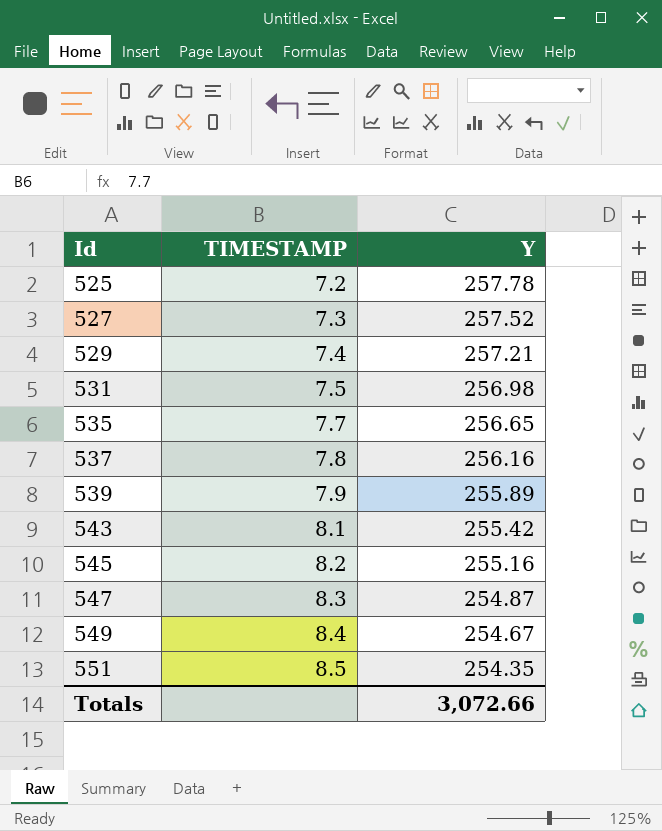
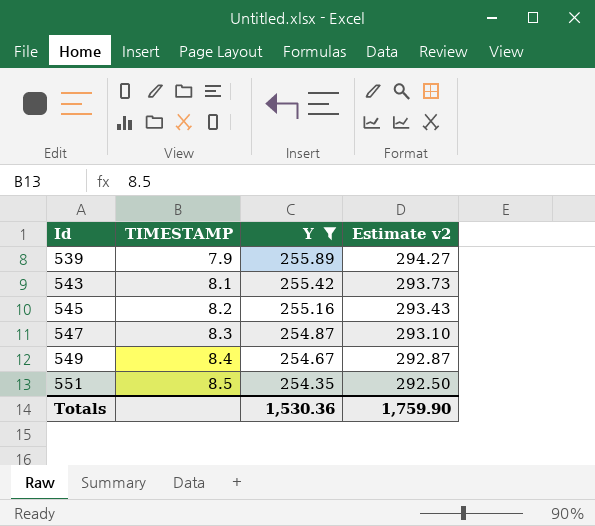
filter: none -> Y <= 255.89
column Estimate v2 | formula: none -> [Y] * 1.15
Totals | Y: 3,072.66 -> 1,530.36

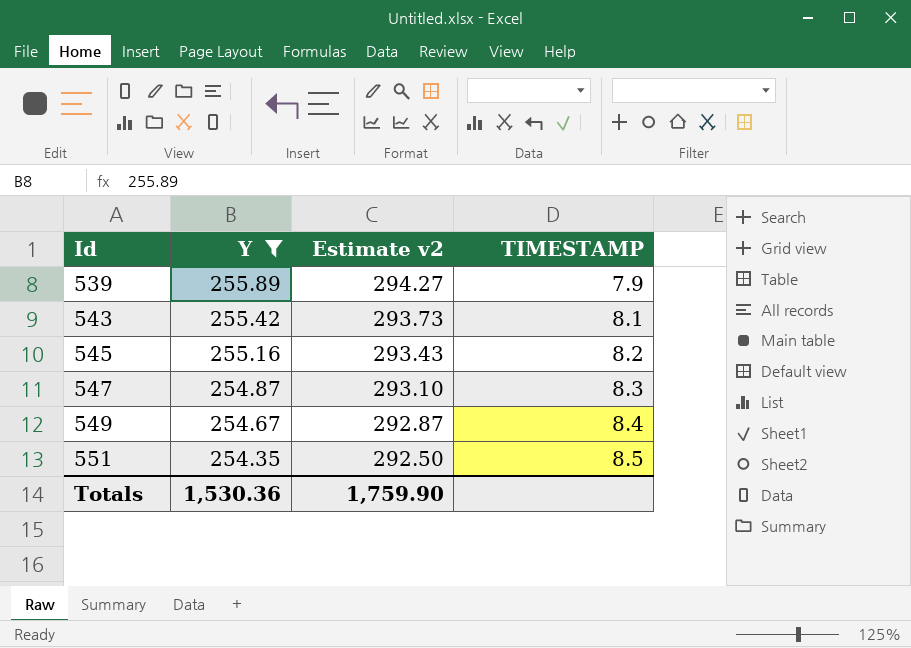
column TIMESTAMP | position: 2 -> 4

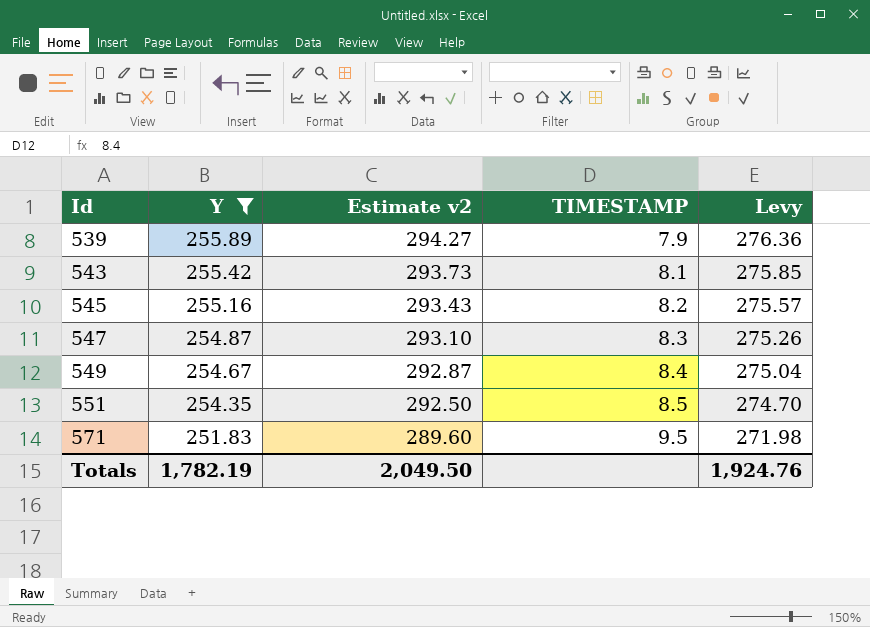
column Levy | formula: none -> [Y] * 1.08
row 571: none -> 251.83 | 289.60 | 9.5 | 271.98
Totals | Y: 1,530.36 -> 1,782.19
Totals | Estimate v2: 1,759.90 -> 2,049.50

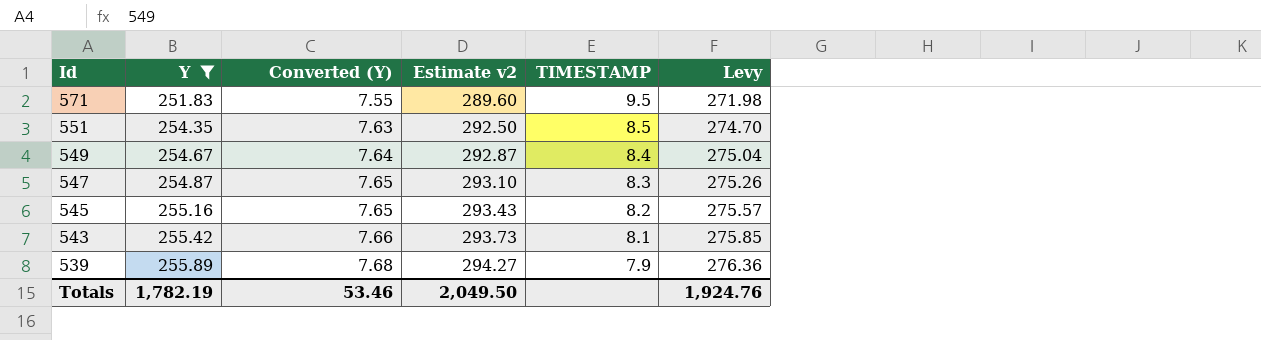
row order: Id ascending -> Id descending
column Converted (Y) | formula: none -> [Y] * 0.03

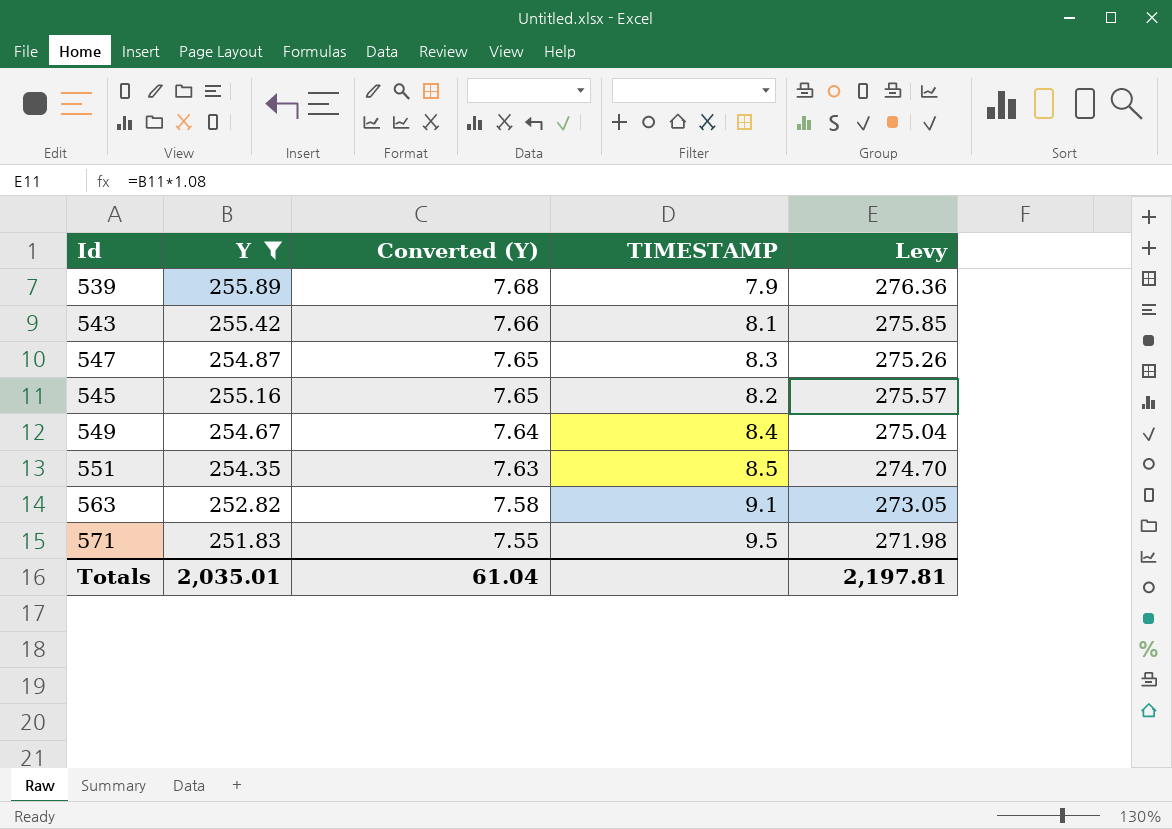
row order: Id descending -> Converted (Y) descending
column Estimate v2 | formula: [Y] * 1.15 -> none
row 563: none -> 252.82 | 7.58 | 9.1 | 273.05
Totals | Y: 1,782.19 -> 2,035.01
Totals | Converted (Y): 53.46 -> 61.04
Totals | Levy: 1,924.76 -> 2,197.81

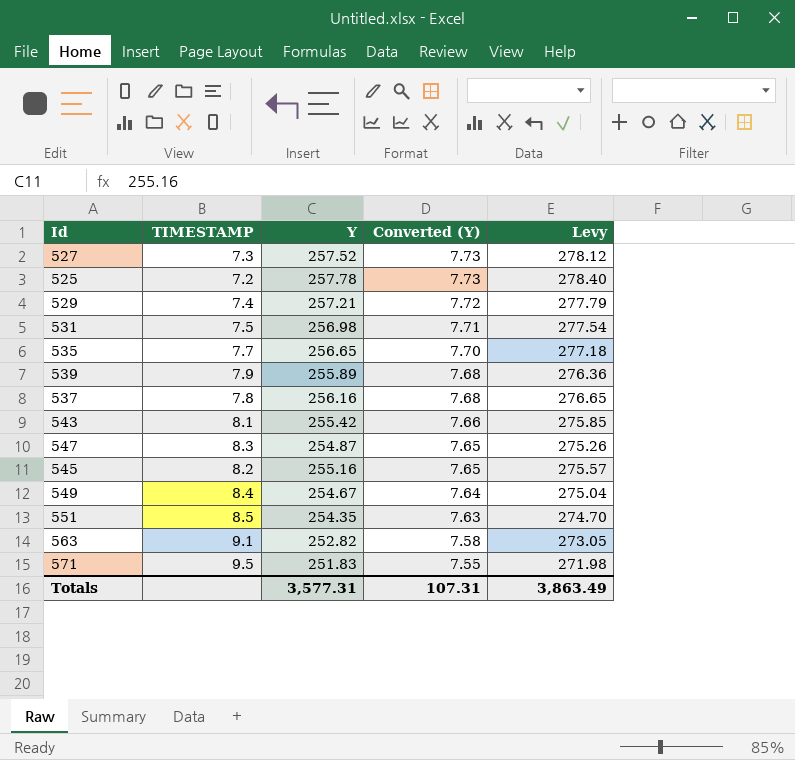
filter: Y <= 255.89 -> none
column TIMESTAMP | position: 4 -> 2
Totals | Y: 2,035.01 -> 3,577.31
Totals | Converted (Y): 61.04 -> 107.31
Totals | Levy: 2,197.81 -> 3,863.49

